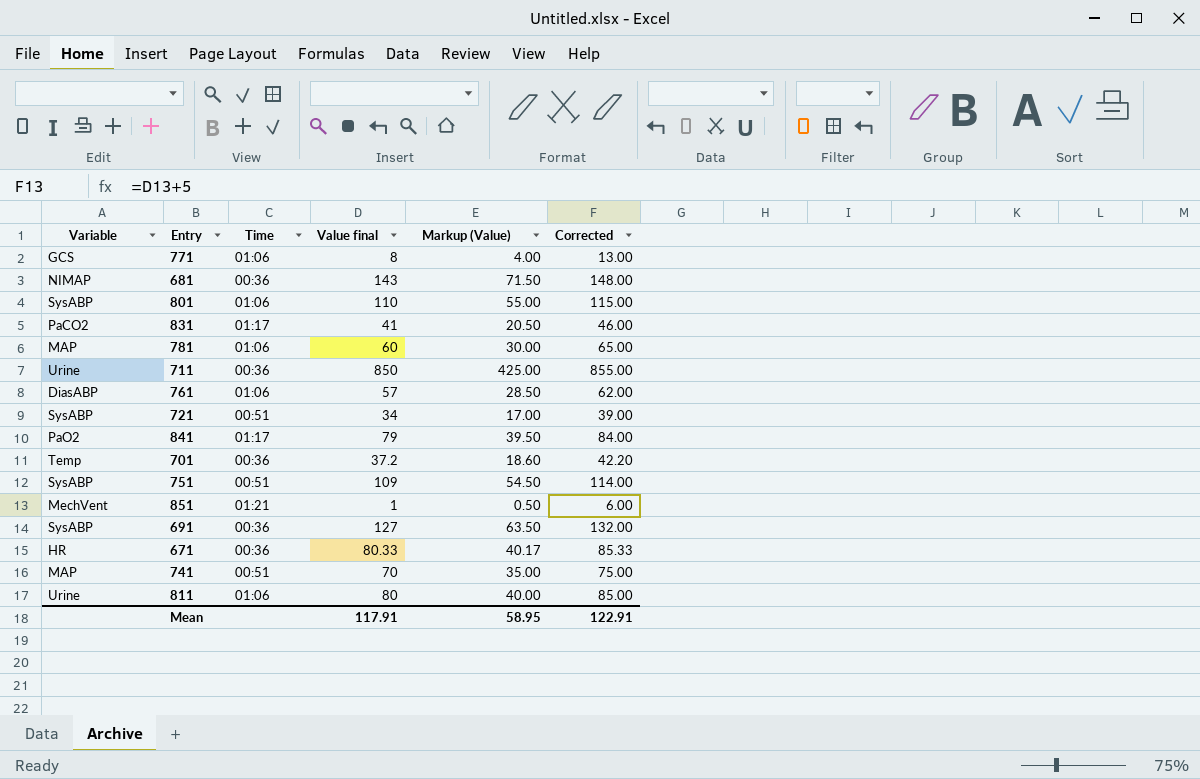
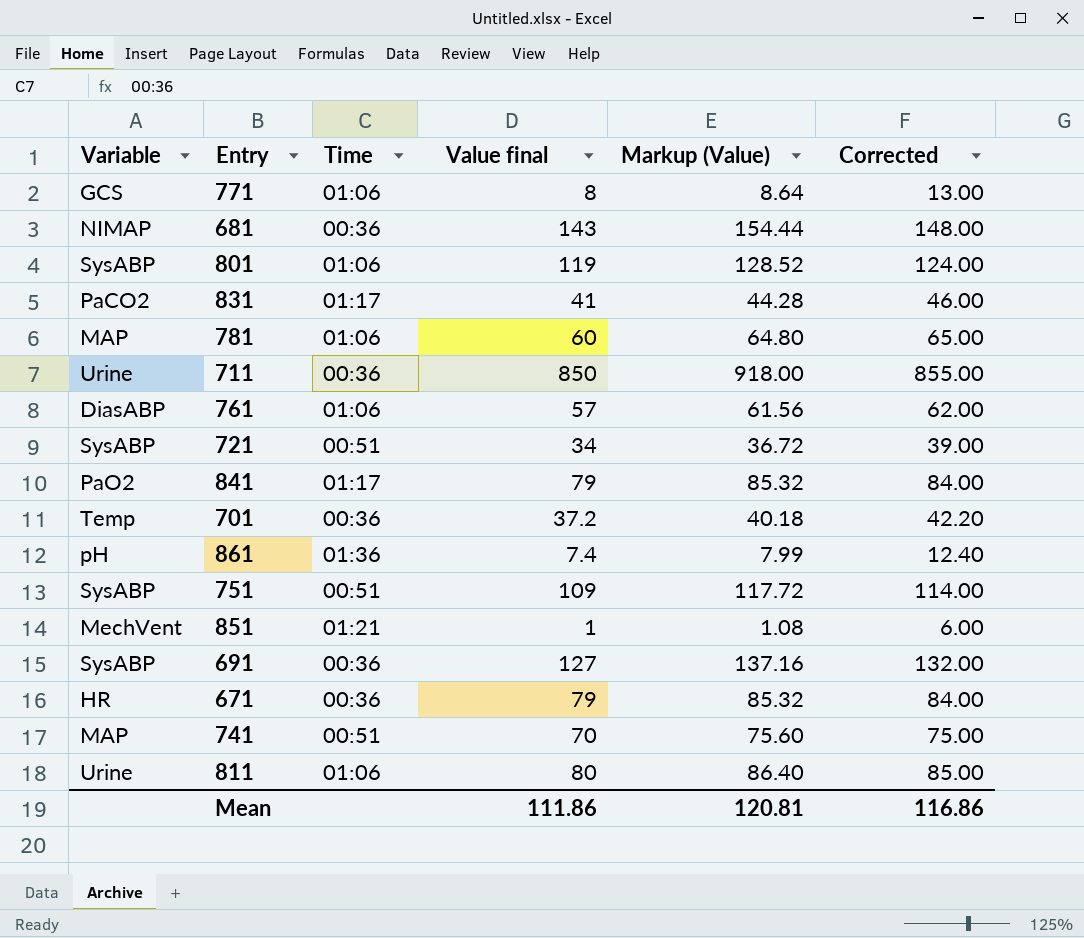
column Markup (Value) | formula: [Value final] * 0.5 -> [Value final] * 1.08
801 | Value final: 110 -> 119
801 | Corrected: 115.00 -> 124.00
row 861: none -> pH | 01:36 | 7.4 | 7.99 | 12.40
671 | Value final: 80.33 -> 79
671 | Corrected: 85.33 -> 84.00
Mean | Value final: 117.91 -> 111.86
Mean | Markup (Value): 58.95 -> 120.81
Mean | Corrected: 122.91 -> 116.86

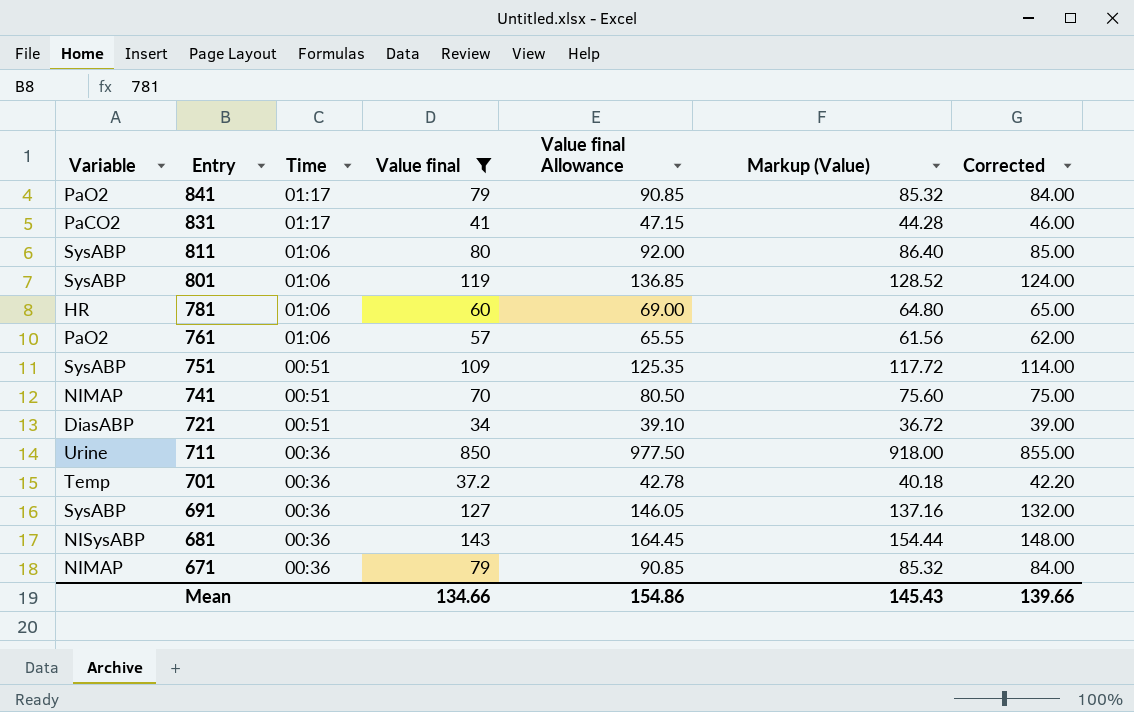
filter: none -> Value final >= 34
row order: none -> Entry descending
column Value final Allowance | formula: none -> [Value final] * 1.15
811 | Variable: Urine -> SysABP
781 | Variable: MAP -> HR
761 | Variable: DiasABP -> PaO2
741 | Variable: MAP -> NIMAP
721 | Variable: SysABP -> DiasABP
681 | Variable: NIMAP -> NISysABP
671 | Variable: HR -> NIMAP
Mean | Value final: 111.86 -> 134.66
Mean | Markup (Value): 120.81 -> 145.43
Mean | Corrected: 116.86 -> 139.66

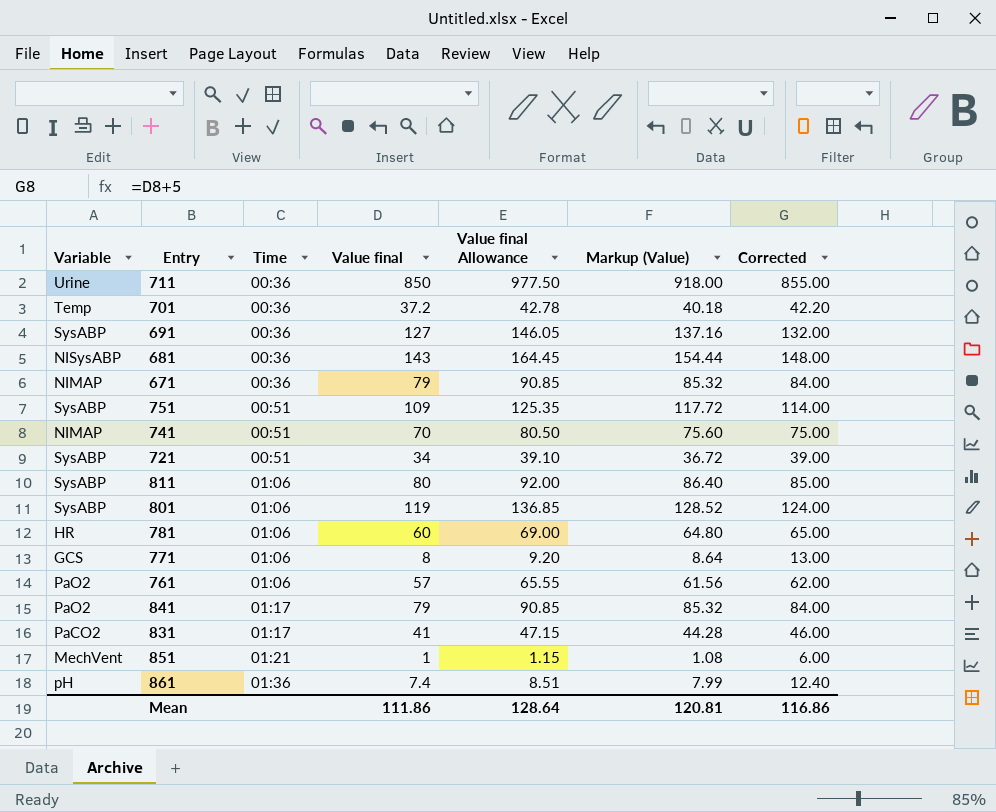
filter: Value final >= 34 -> none
row order: Entry descending -> Time ascending
721 | Variable: DiasABP -> SysABP
Mean | Value final: 134.66 -> 111.86
Mean | Value final Allowance: 154.86 -> 128.64
Mean | Markup (Value): 145.43 -> 120.81
Mean | Corrected: 139.66 -> 116.86

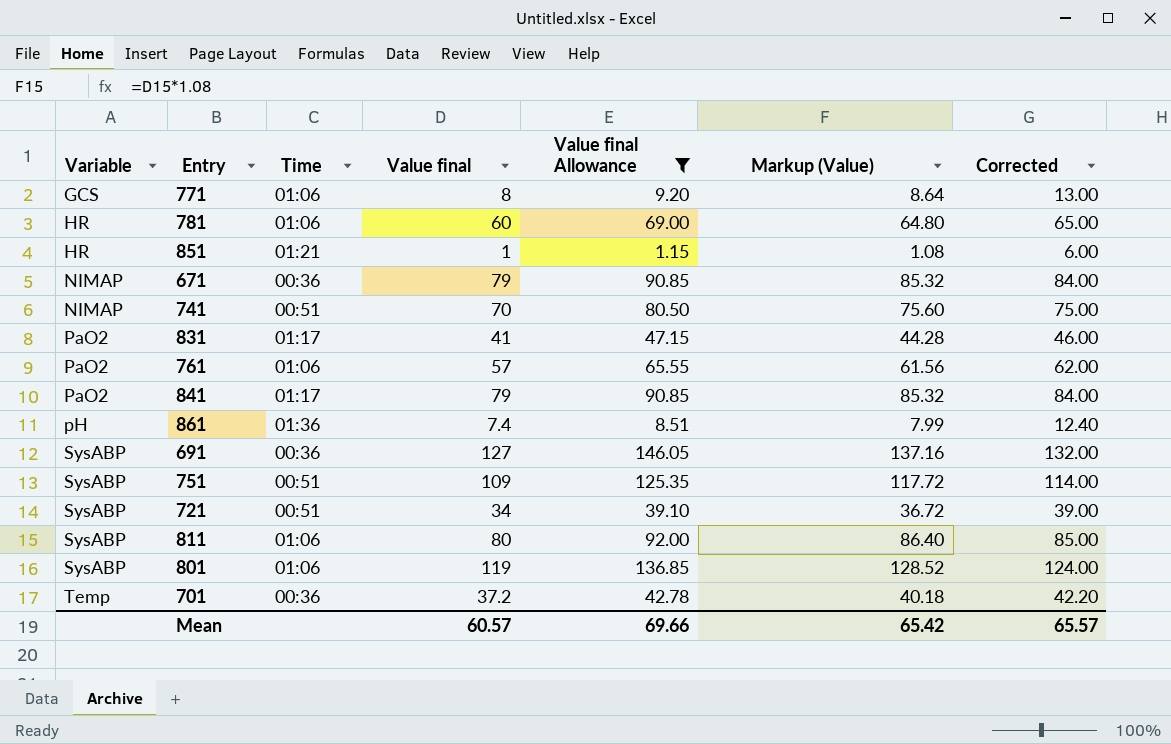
filter: none -> Value final Allowance <= 146.05
row order: Time ascending -> Variable ascending
851 | Variable: MechVent -> HR
831 | Variable: PaCO2 -> PaO2
Mean | Value final: 111.86 -> 60.57
Mean | Value final Allowance: 128.64 -> 69.66
Mean | Markup (Value): 120.81 -> 65.42
Mean | Corrected: 116.86 -> 65.57

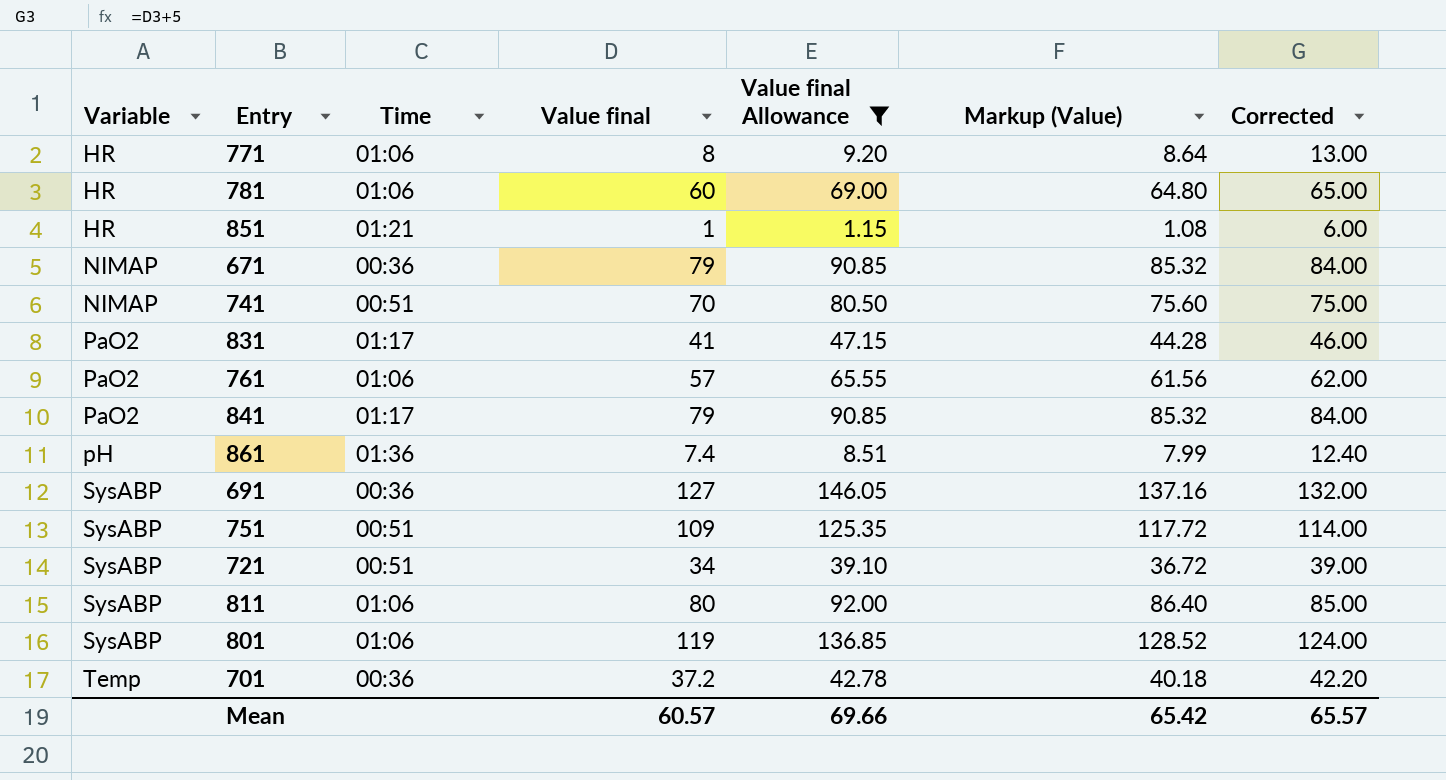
771 | Variable: GCS -> HR

